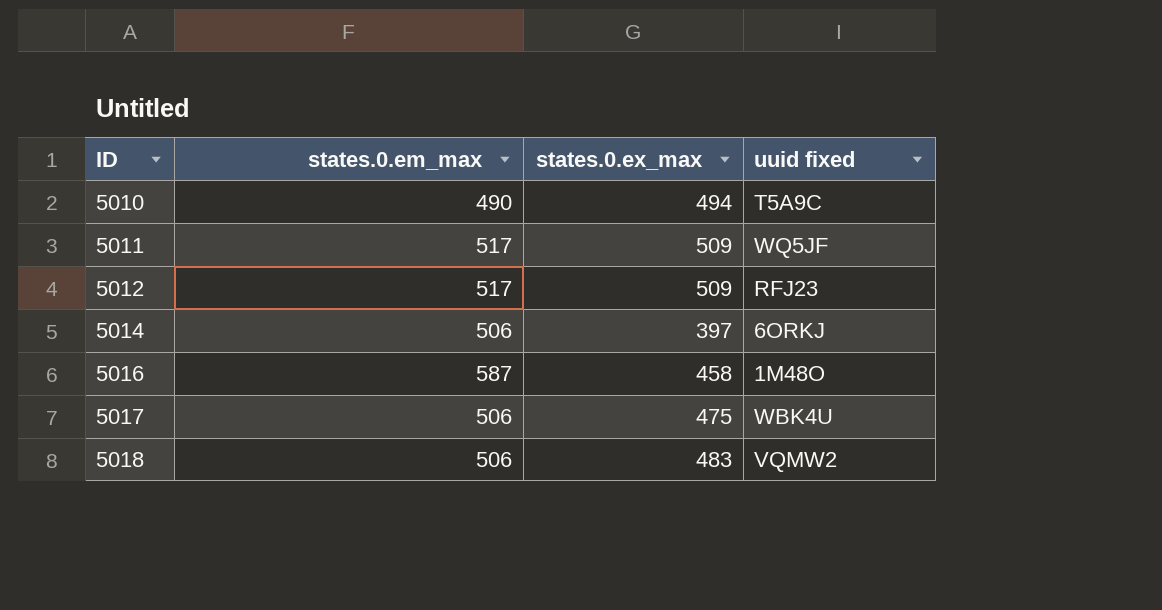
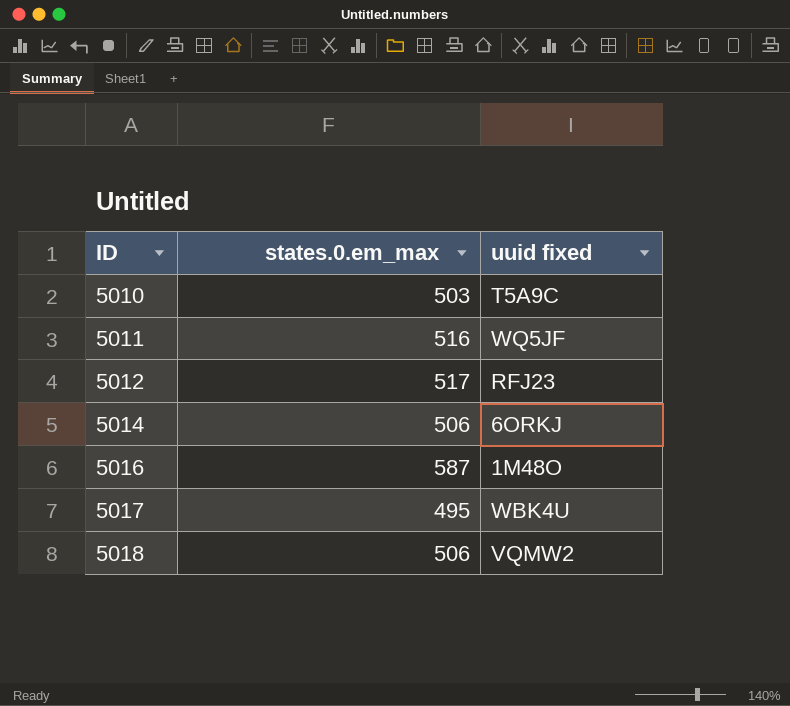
column states.0.ex_max | position: 3 -> none
5010 | states.0.em_max: 490 -> 503
5011 | states.0.em_max: 517 -> 516
5017 | states.0.em_max: 506 -> 495

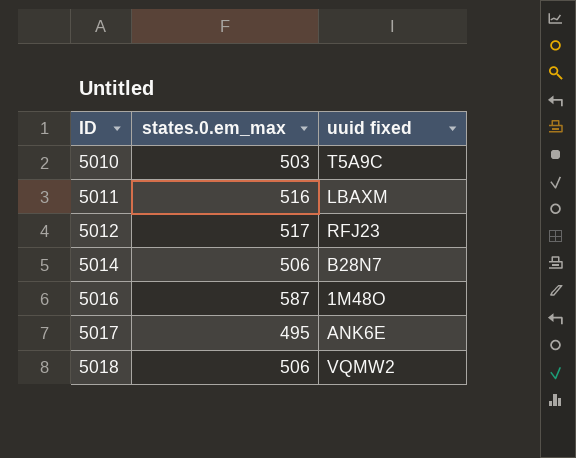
5011 | uuid fixed: WQ5JF -> LBAXM
5014 | uuid fixed: 6ORKJ -> B28N7
5017 | uuid fixed: WBK4U -> ANK6E

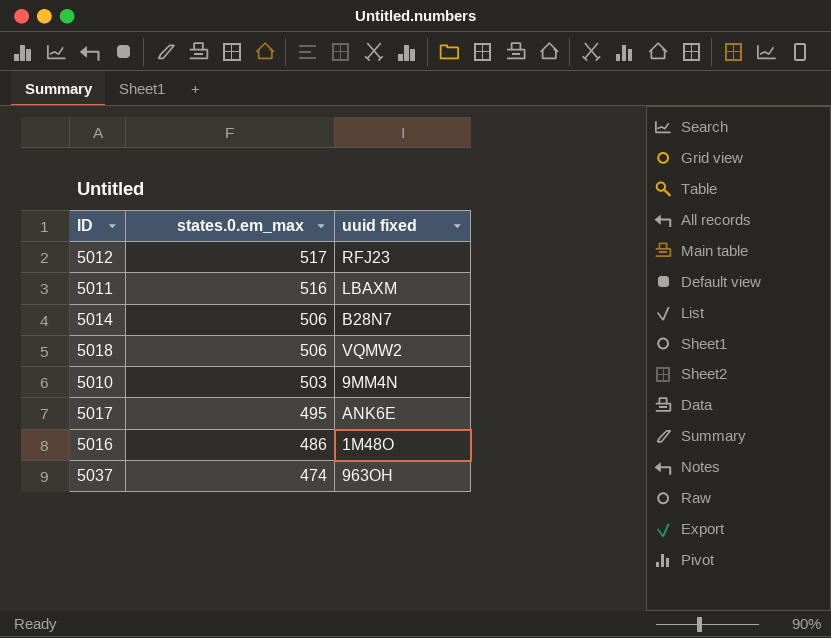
row order: ID ascending -> states.0.em_max descending
5010 | uuid fixed: T5A9C -> 9MM4N
5016 | states.0.em_max: 587 -> 486
row 5037: none -> 474 | 963OH

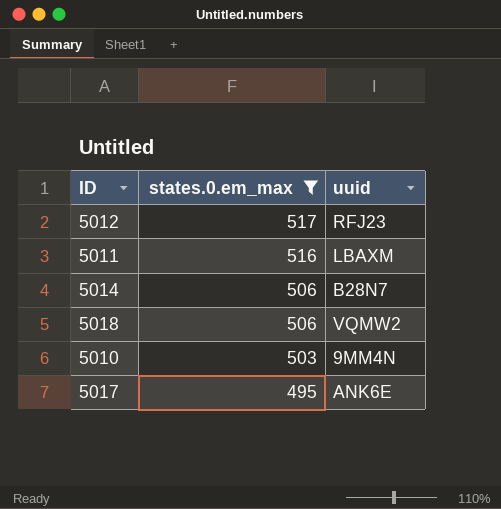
filter: none -> states.0.em_max >= 495
column name: uuid fixed -> uuid

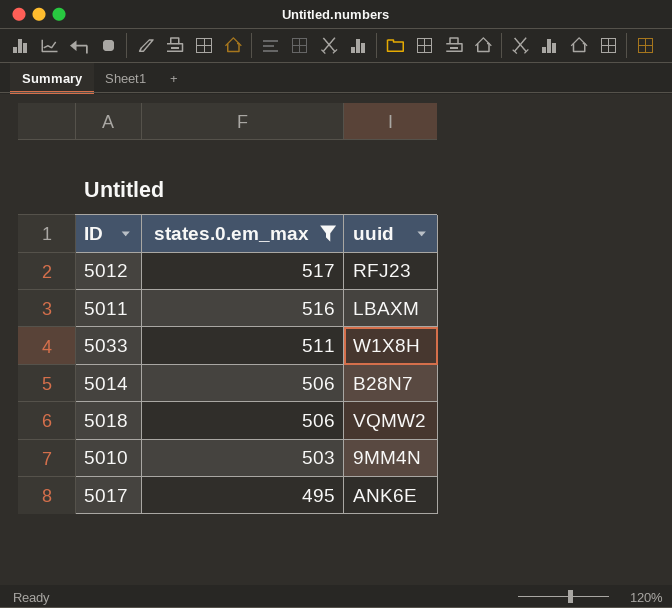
row 5033: none -> 511 | W1X8H

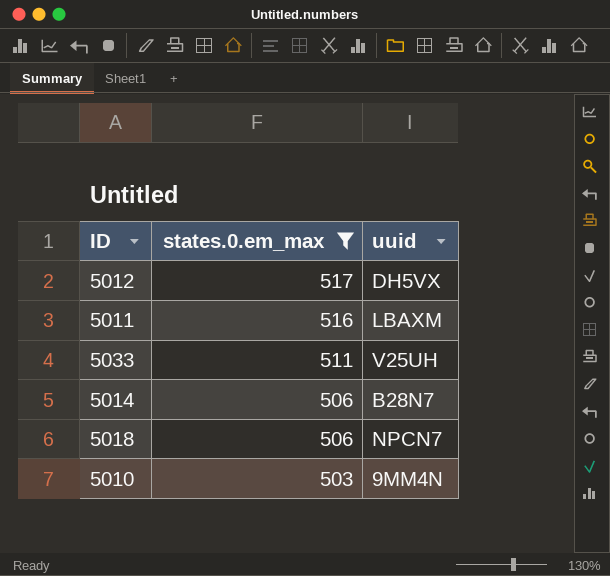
row 5017: 495 | ANK6E -> none
5012 | uuid: RFJ23 -> DH5VX
5033 | uuid: W1X8H -> V25UH
5018 | uuid: VQMW2 -> NPCN7

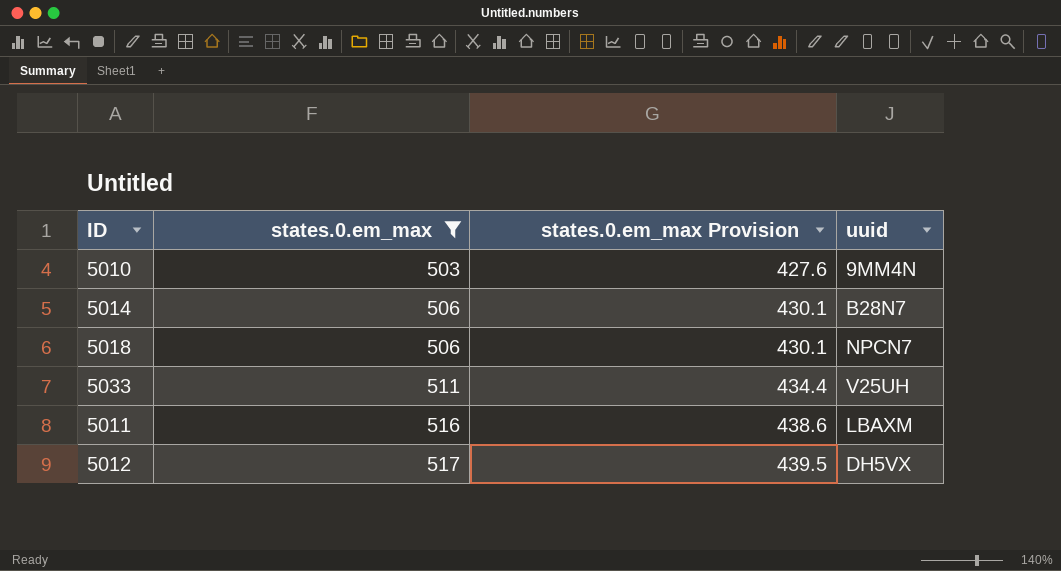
row order: states.0.em_max descending -> states.0.em_max ascending
column states.0.em_max Provision | formula: none -> [states.0.em_max] * 0.85

